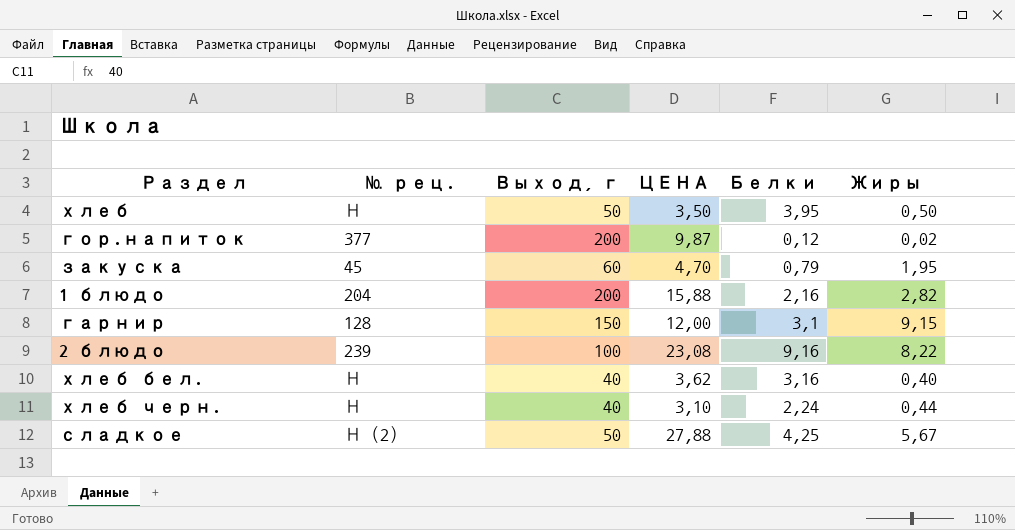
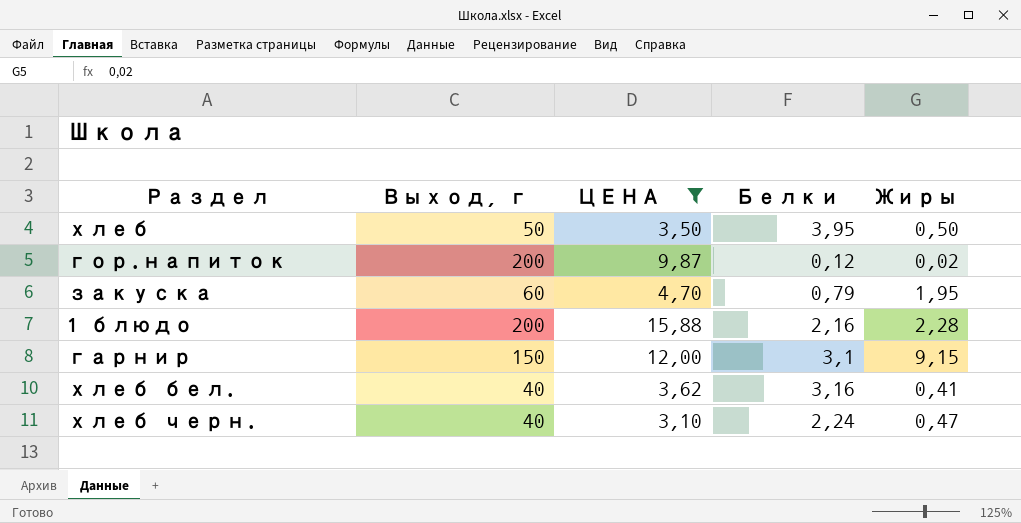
filter: none -> ЦЕНА <= 15,88
column № рец. | position: 2 -> none
1 блюдо | Жиры: 2,82 -> 2,28
хлеб бел. | Жиры: 0,40 -> 0,41
хлеб черн. | Жиры: 0,44 -> 0,47

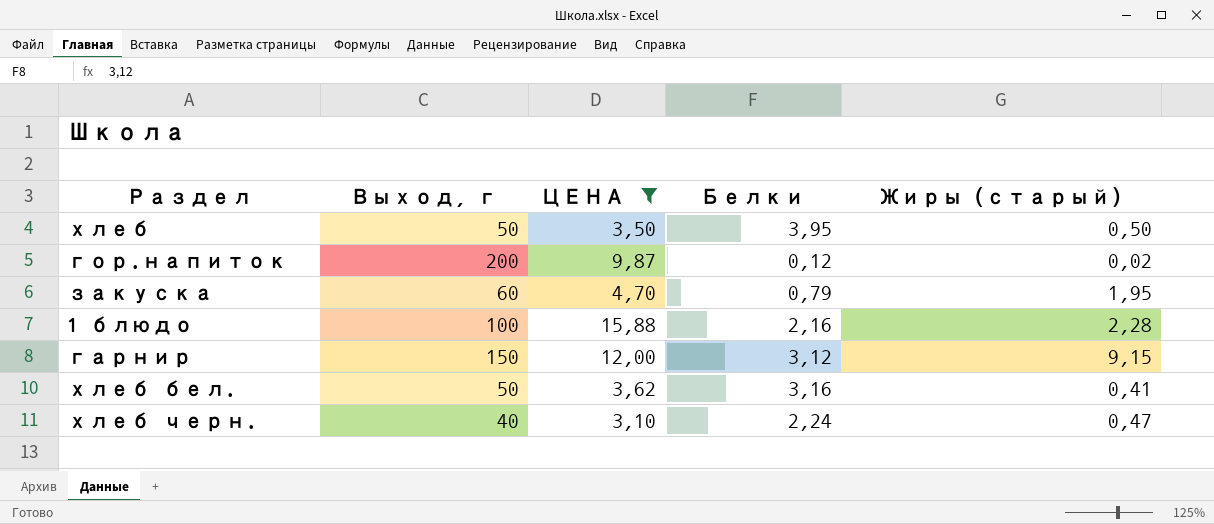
column name: Жиры -> Жиры (старый)
1 блюдо | Выход, г: 200 -> 100
гарнир | Белки: 3,1 -> 3,12
хлеб бел. | Выход, г: 40 -> 50

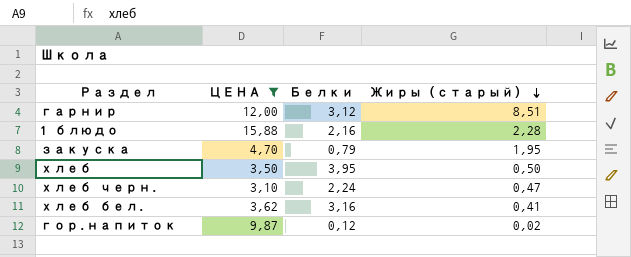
row order: none -> Жиры (старый) descending
column Выход, г | position: 2 -> none
гарнир | Жиры (старый): 9,15 -> 8,51

